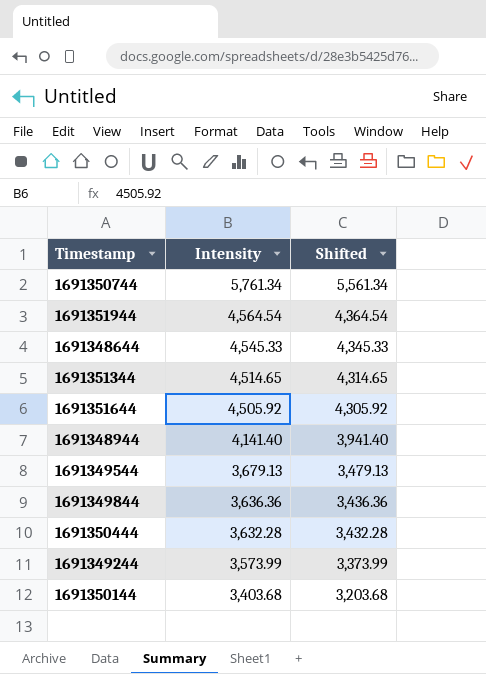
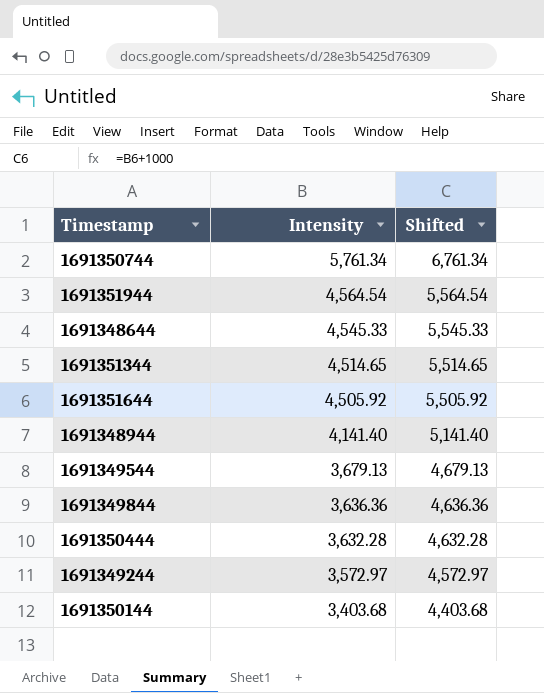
column Shifted | formula: [Intensity] - 200 -> [Intensity] + 1000
1691349244 | Intensity: 3,573.99 -> 3,572.97

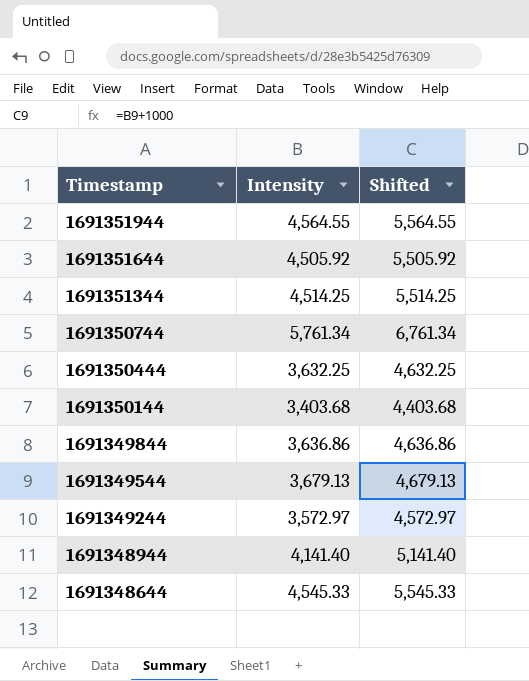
row order: Intensity descending -> Timestamp descending
1691351944 | Intensity: 4,564.54 -> 4,564.55
1691351944 | Shifted: 5,564.54 -> 5,564.55
1691351344 | Intensity: 4,514.65 -> 4,514.25
1691351344 | Shifted: 5,514.65 -> 5,514.25
1691350444 | Intensity: 3,632.28 -> 3,632.25
1691350444 | Shifted: 4,632.28 -> 4,632.25
1691349844 | Intensity: 3,636.36 -> 3,636.86
1691349844 | Shifted: 4,636.36 -> 4,636.86

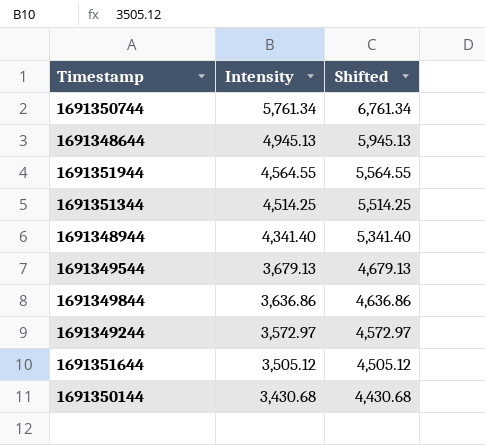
row order: Timestamp descending -> Intensity descending
row 1691350444: 3,632.25 | 4,632.25 -> none
1691348644 | Intensity: 4,545.33 -> 4,945.13
1691348644 | Shifted: 5,545.33 -> 5,945.13
1691348944 | Intensity: 4,141.40 -> 4,341.40
1691348944 | Shifted: 5,141.40 -> 5,341.40
1691351644 | Intensity: 4,505.92 -> 3,505.12
1691351644 | Shifted: 5,505.92 -> 4,505.12
1691350144 | Intensity: 3,403.68 -> 3,430.68
1691350144 | Shifted: 4,403.68 -> 4,430.68

